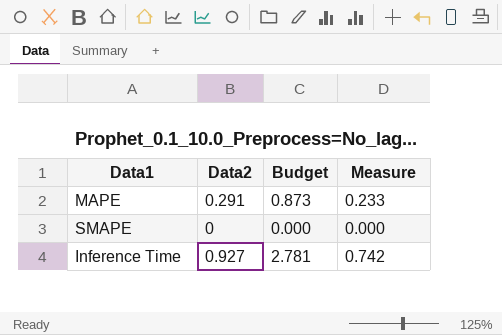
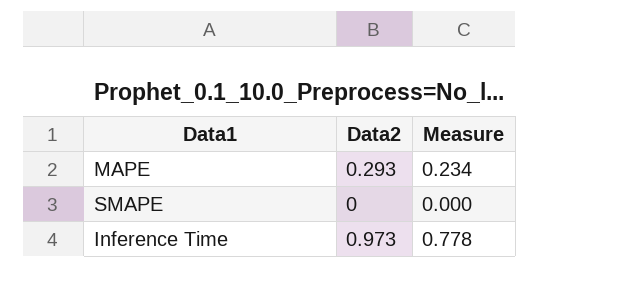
column Budget | formula: [Data2] * 3 -> none
MAPE | Data2: 0.291 -> 0.293
MAPE | Measure: 0.233 -> 0.234
Inference Time | Data2: 0.927 -> 0.973
Inference Time | Measure: 0.742 -> 0.778

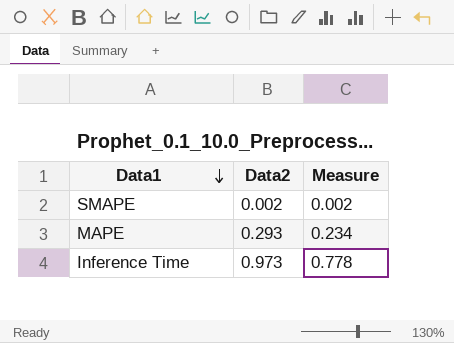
row order: none -> Data1 descending
SMAPE | Data2: 0 -> 0.002
SMAPE | Measure: 0.000 -> 0.002

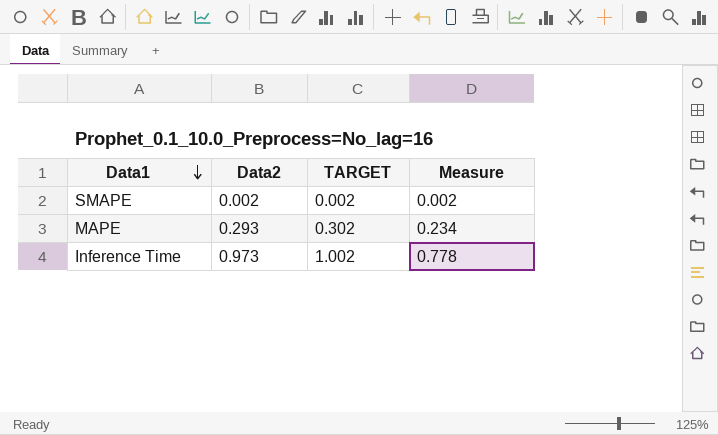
column TARGET | formula: none -> [Data2] * 1.03

